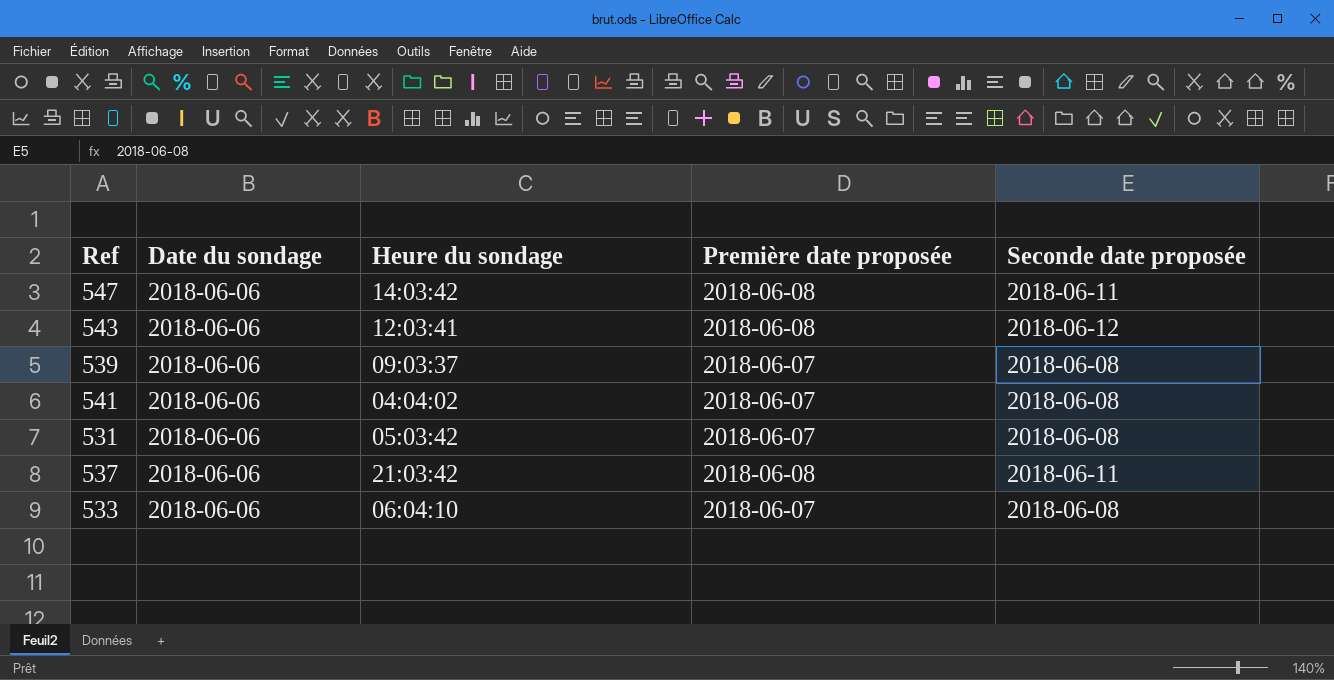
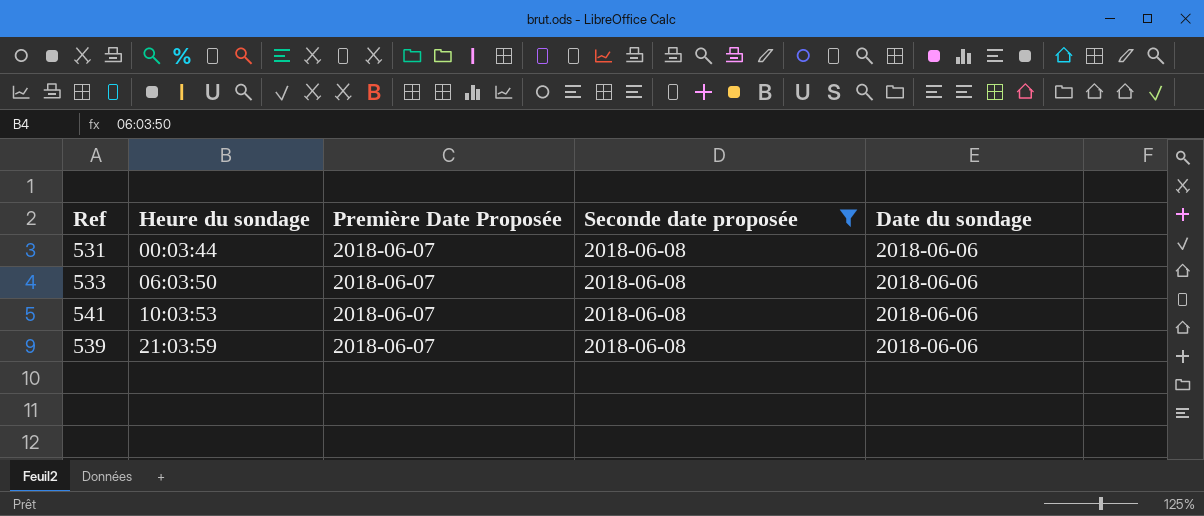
filter: none -> Seconde date proposée = 2018-06-08
row order: none -> Heure du sondage ascending
column name: Première date proposée -> Première Date Proposée
column Date du sondage | position: 2 -> 5
531 | Heure du sondage: 05:03:42 -> 00:03:44
533 | Heure du sondage: 06:04:10 -> 06:03:50
541 | Heure du sondage: 04:04:02 -> 10:03:53
539 | Heure du sondage: 09:03:37 -> 21:03:59

